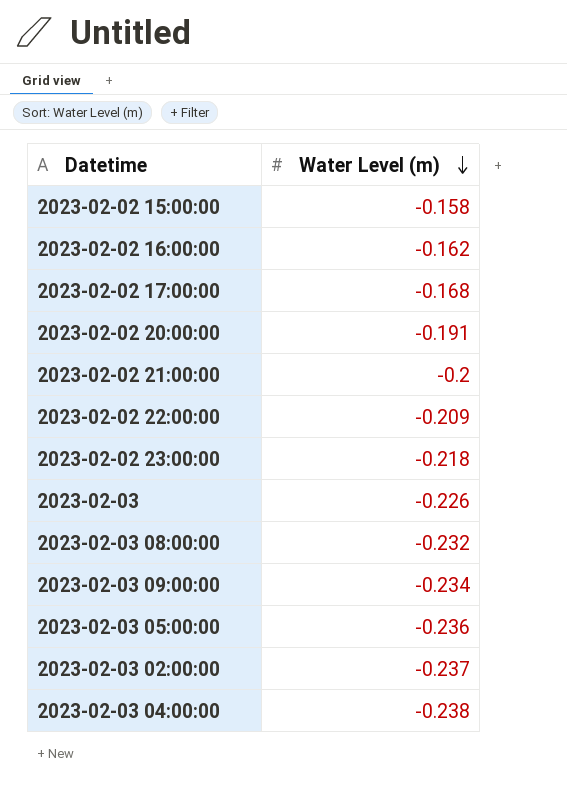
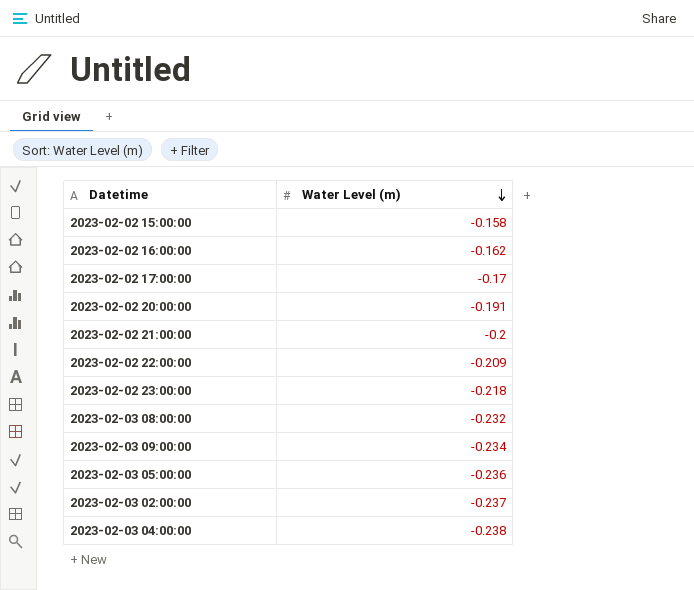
row 2023-02-03: -0.226 -> none
2023-02-02 17:00:00 | Water Level (m): -0.168 -> -0.17

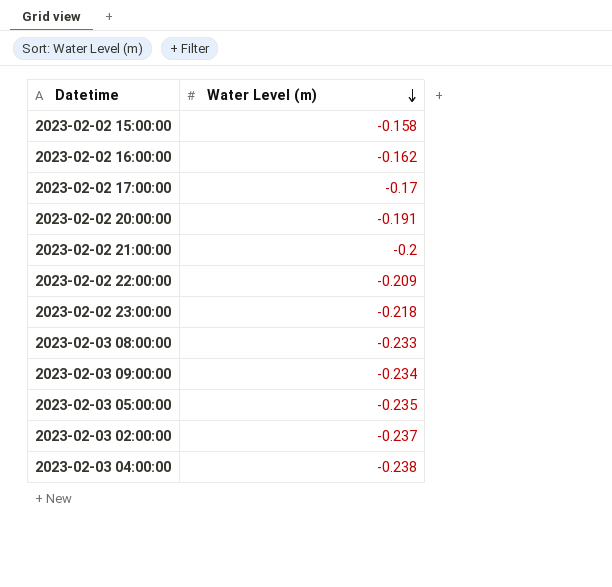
2023-02-03 08:00:00 | Water Level (m): -0.232 -> -0.233
2023-02-03 05:00:00 | Water Level (m): -0.236 -> -0.235

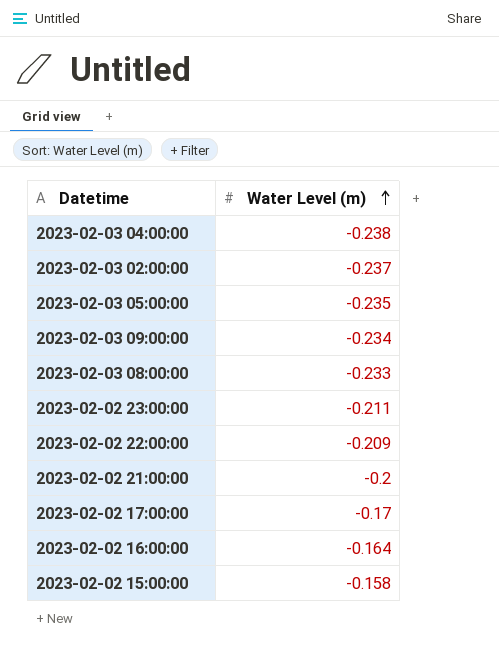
row order: Water Level (m) descending -> Water Level (m) ascending
row 2023-02-02 20:00:00: -0.191 -> none
2023-02-02 23:00:00 | Water Level (m): -0.218 -> -0.211
2023-02-02 16:00:00 | Water Level (m): -0.162 -> -0.164

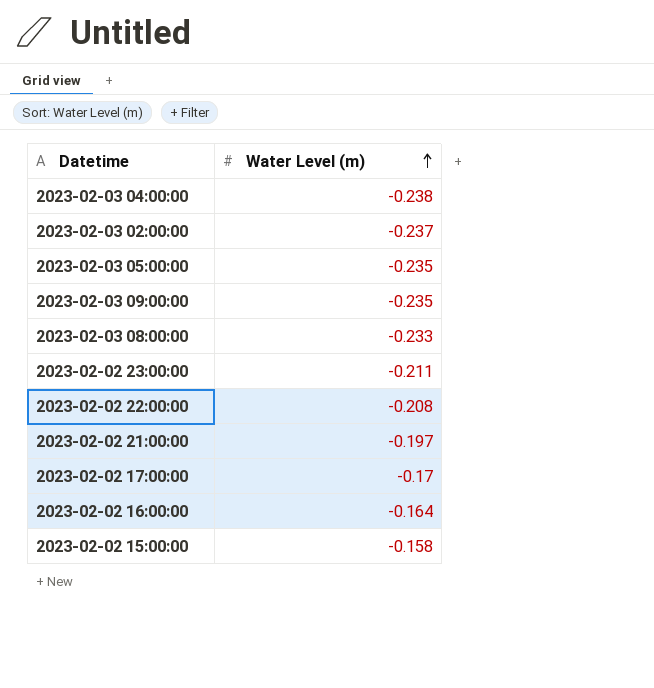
2023-02-03 09:00:00 | Water Level (m): -0.234 -> -0.235
2023-02-02 22:00:00 | Water Level (m): -0.209 -> -0.208
2023-02-02 21:00:00 | Water Level (m): -0.2 -> -0.197

